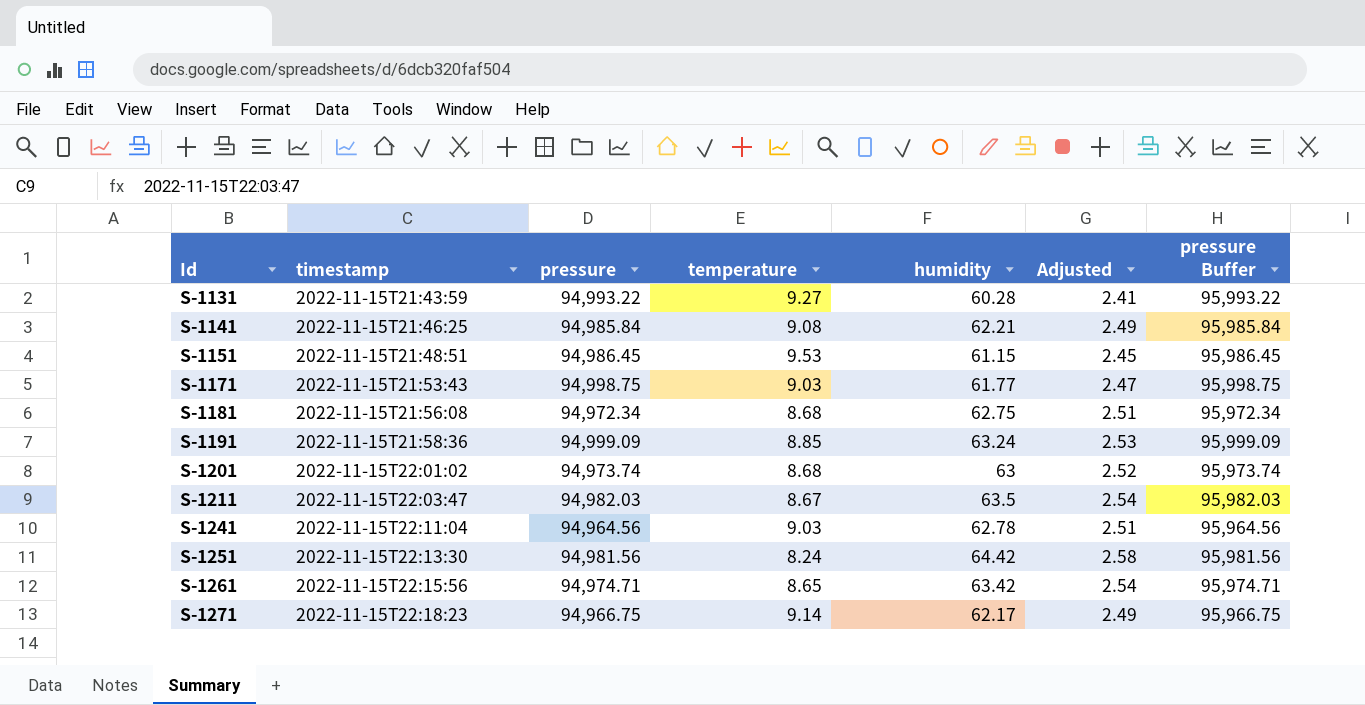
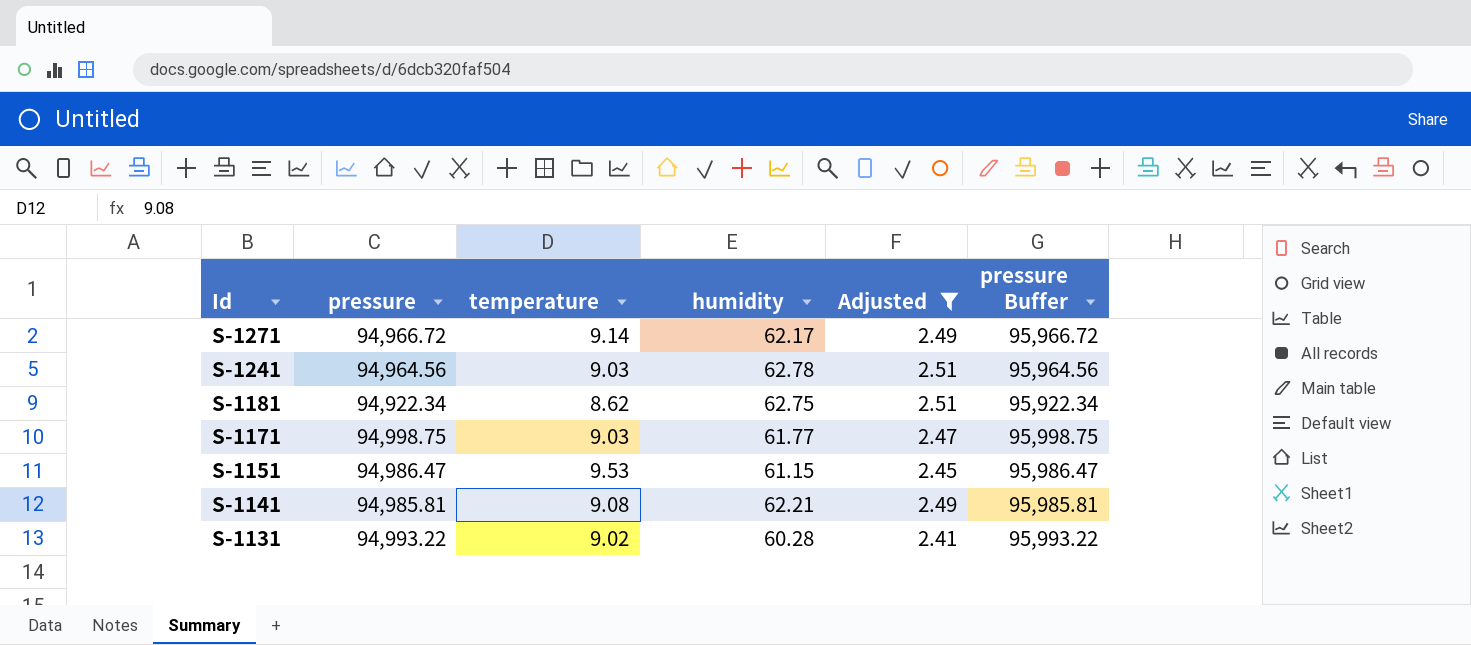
filter: none -> Adjusted <= 2.51
row order: Id ascending -> Id descending
column timestamp | position: 2 -> none
S-1271 | pressure: 94,966.75 -> 94,966.72
S-1271 | pressure Buffer: 95,966.75 -> 95,966.72
S-1181 | pressure: 94,972.34 -> 94,922.34
S-1181 | temperature: 8.68 -> 8.62
S-1181 | pressure Buffer: 95,972.34 -> 95,922.34
S-1151 | pressure: 94,986.45 -> 94,986.47
S-1151 | pressure Buffer: 95,986.45 -> 95,986.47
S-1141 | pressure: 94,985.84 -> 94,985.81
S-1141 | pressure Buffer: 95,985.84 -> 95,985.81
S-1131 | temperature: 9.27 -> 9.02

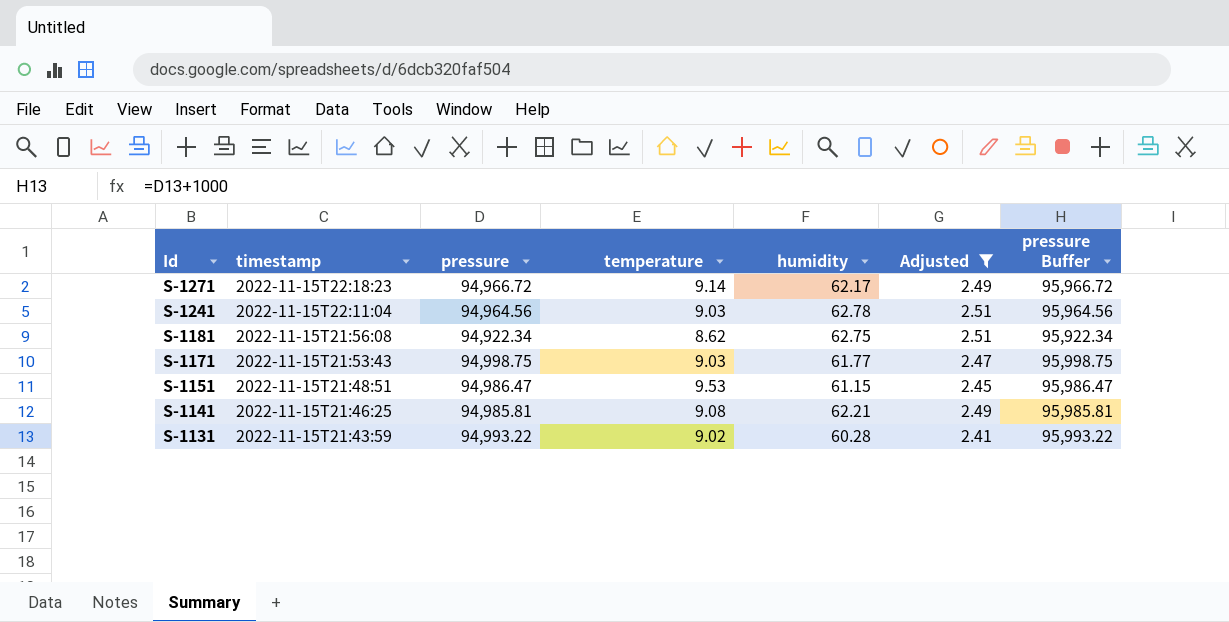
column timestamp | position: none -> 2

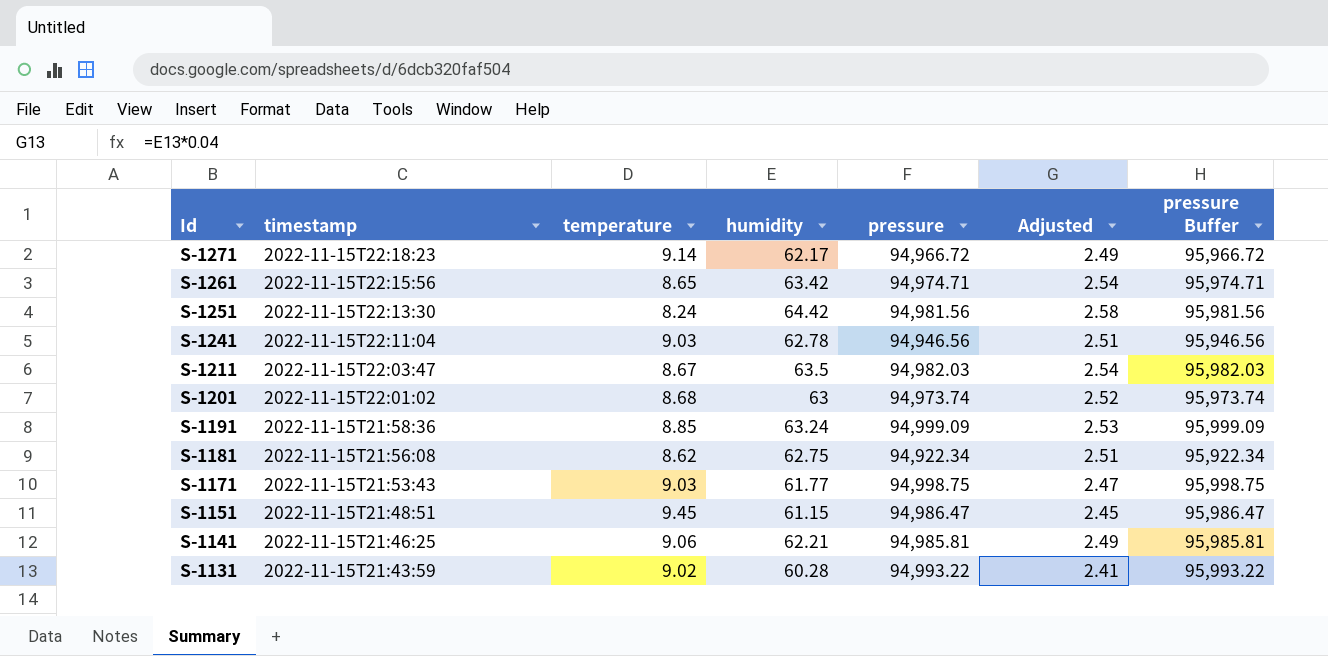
filter: Adjusted <= 2.51 -> none
column pressure | position: 3 -> 5
S-1241 | pressure: 94,964.56 -> 94,946.56
S-1241 | pressure Buffer: 95,964.56 -> 95,946.56
S-1151 | temperature: 9.53 -> 9.45
S-1141 | temperature: 9.08 -> 9.06

